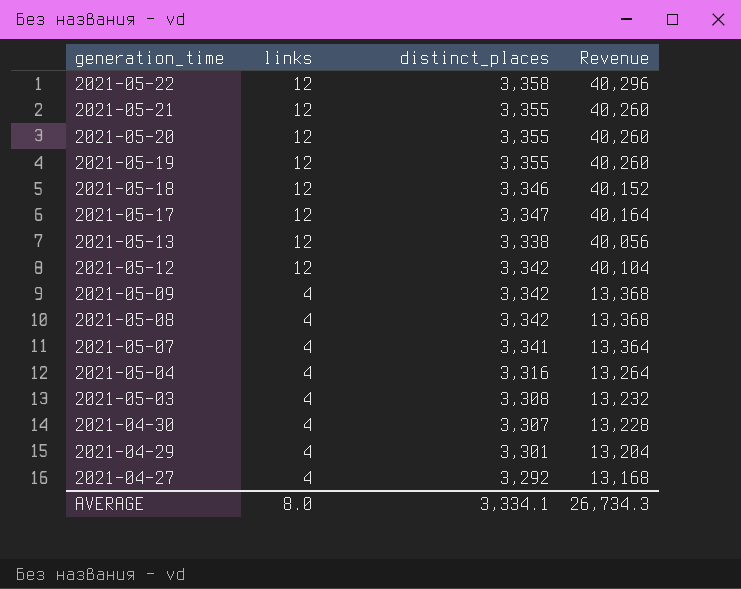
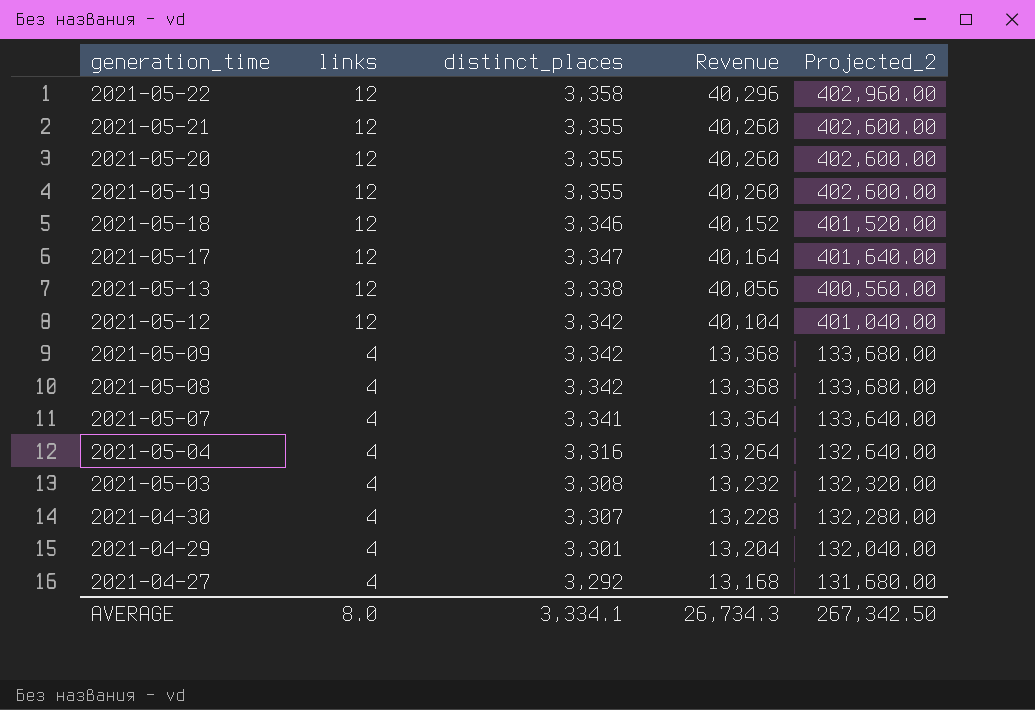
column Projected_2 | formula: none -> [Revenue] * 10

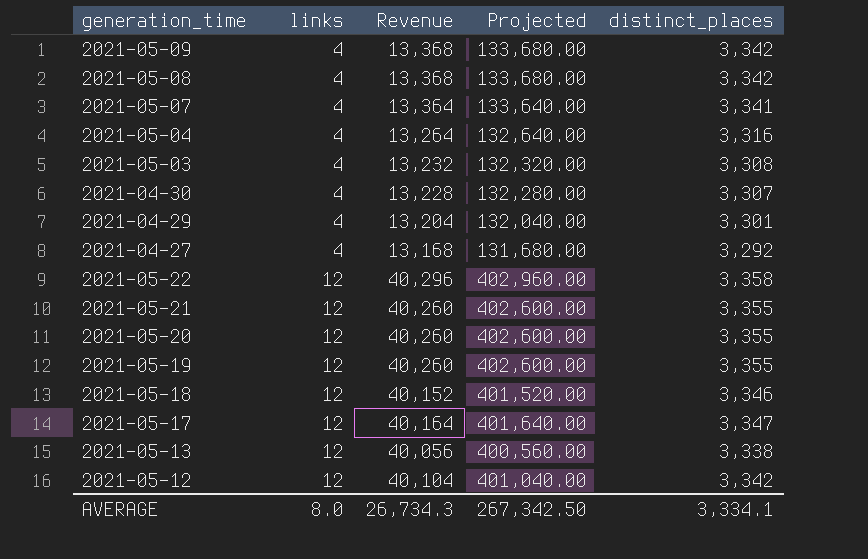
row order: generation_time descending -> links ascending
column name: Projected_2 -> Projected
column distinct_places | position: 3 -> 5

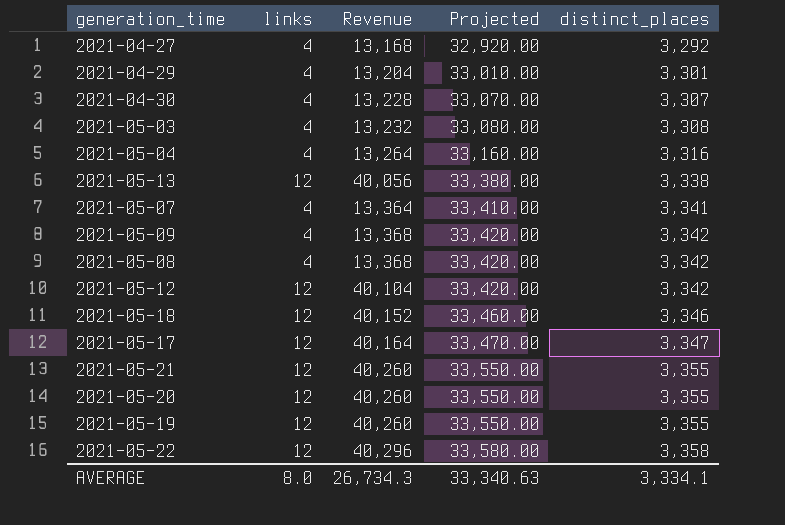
row order: links ascending -> Projected ascending
column Projected | formula: [Revenue] * 10 -> [distinct_places] * 10
AVERAGE | Projected: 267,342.50 -> 33,340.63

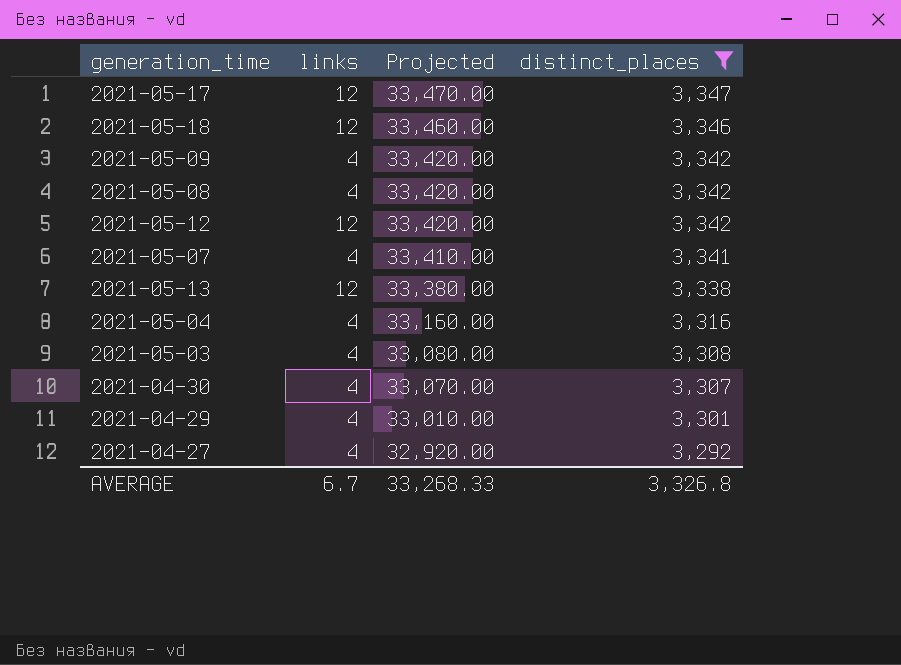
filter: none -> distinct_places <= 3,347
row order: Projected ascending -> Projected descending
column Revenue | formula: [links] * [distinct_places] -> none
AVERAGE | links: 8.0 -> 6.7
AVERAGE | Projected: 33,340.63 -> 33,268.33
AVERAGE | distinct_places: 3,334.1 -> 3,326.8

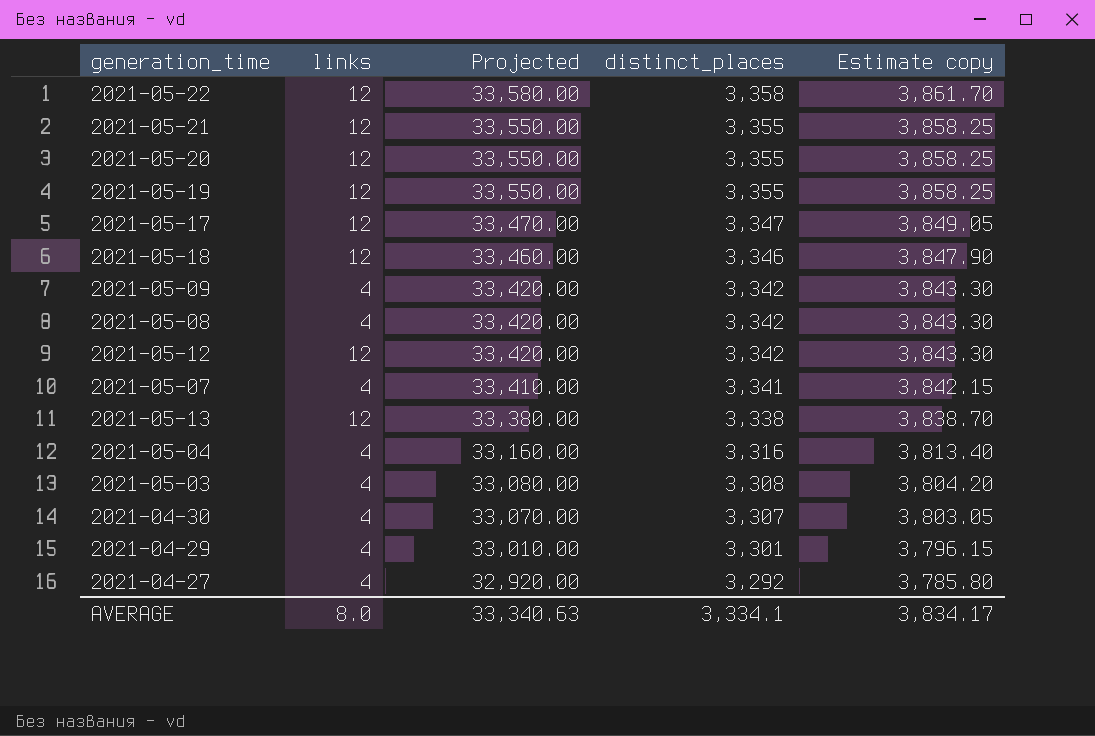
filter: distinct_places <= 3,347 -> none
column Estimate copy | formula: none -> [distinct_places] * 1.15
AVERAGE | links: 6.7 -> 8.0
AVERAGE | Projected: 33,268.33 -> 33,340.63
AVERAGE | distinct_places: 3,326.8 -> 3,334.1

